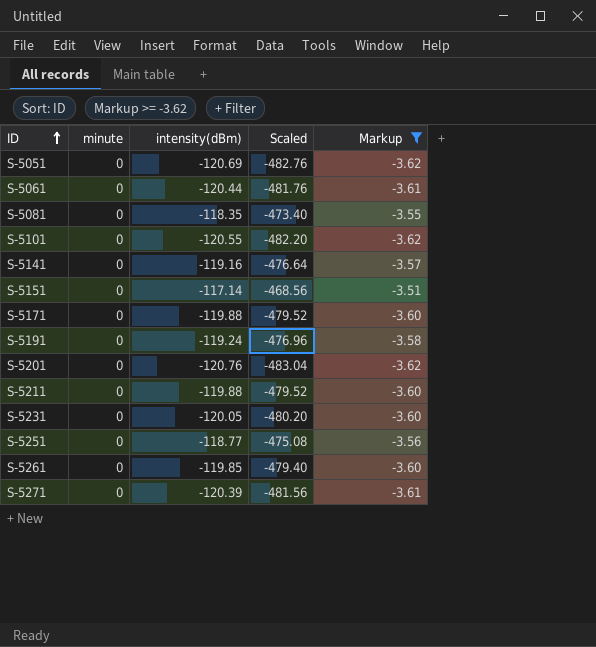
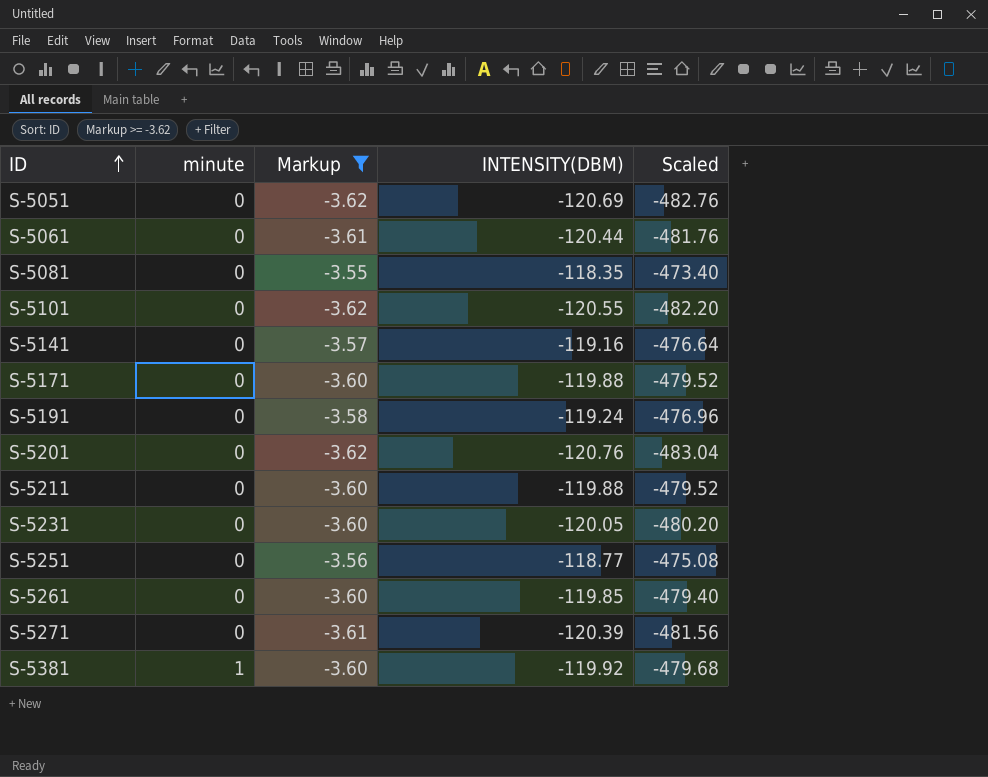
column Markup | position: 5 -> 3
column name: intensity(dBm) -> INTENSITY(DBM)
row S-5151: 0 | -117.14 | -468.56 | -3.51 -> none
row S-5381: none -> 1 | -3.60 | -119.92 | -479.68

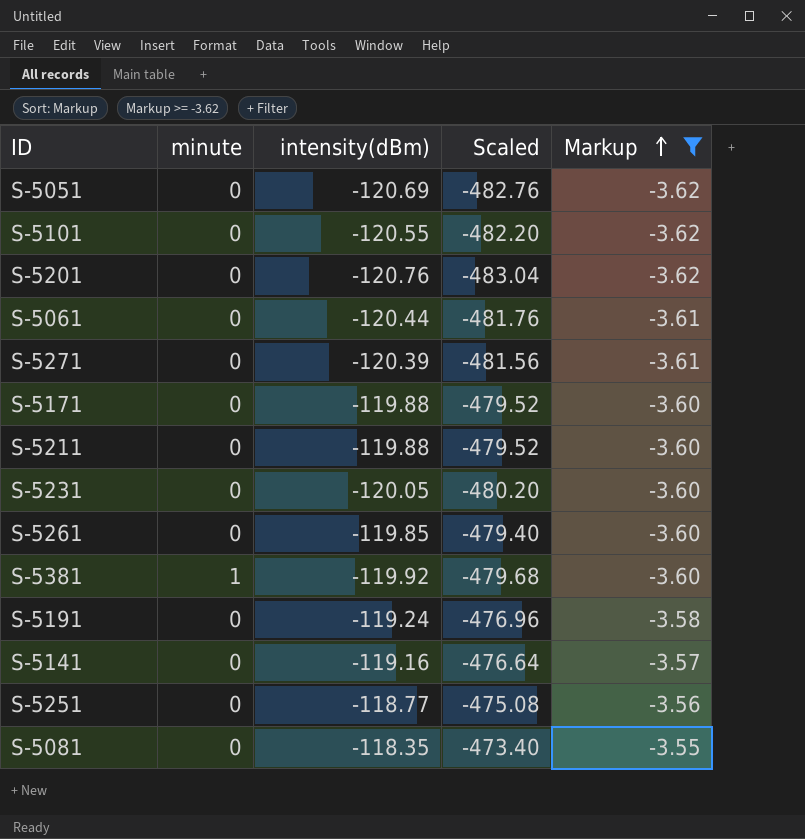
row order: ID ascending -> Markup ascending
column name: INTENSITY(DBM) -> intensity(dBm)
column Markup | position: 3 -> 5

